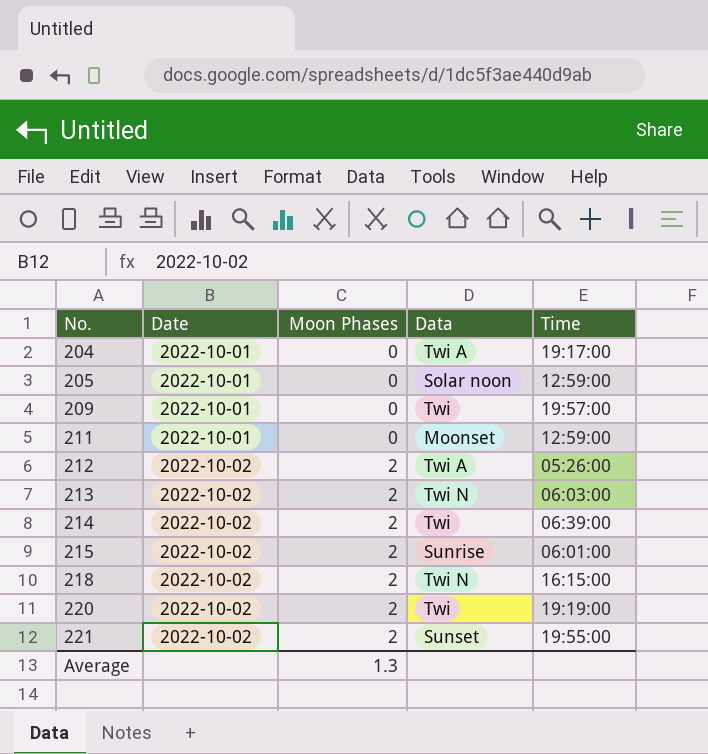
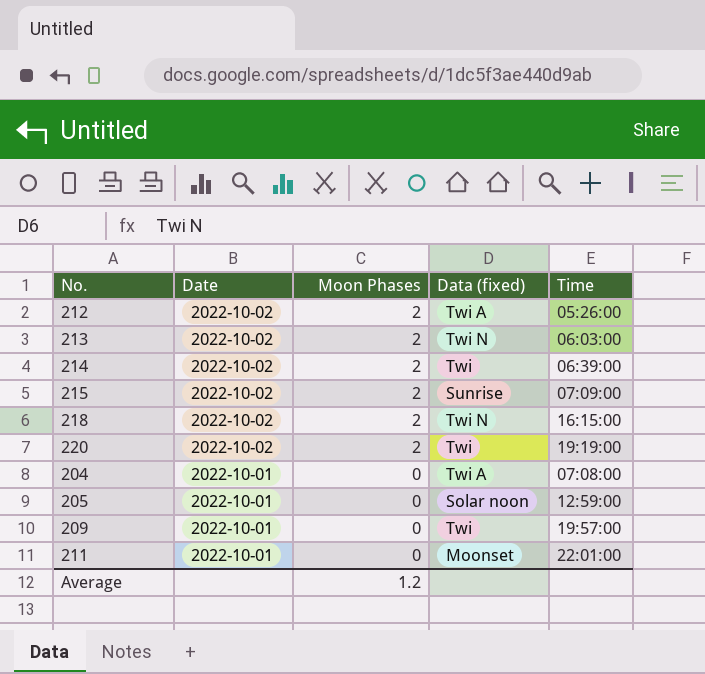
row order: No. ascending -> Date descending
column name: Data -> Data (fixed)
row 221: 2022-10-02 | 2 | Sunset | 19:55:00 -> none
215 | Time: 06:01:00 -> 07:09:00
204 | Time: 19:17:00 -> 07:08:00
211 | Time: 12:59:00 -> 22:01:00
Average | Moon Phases: 1.3 -> 1.2

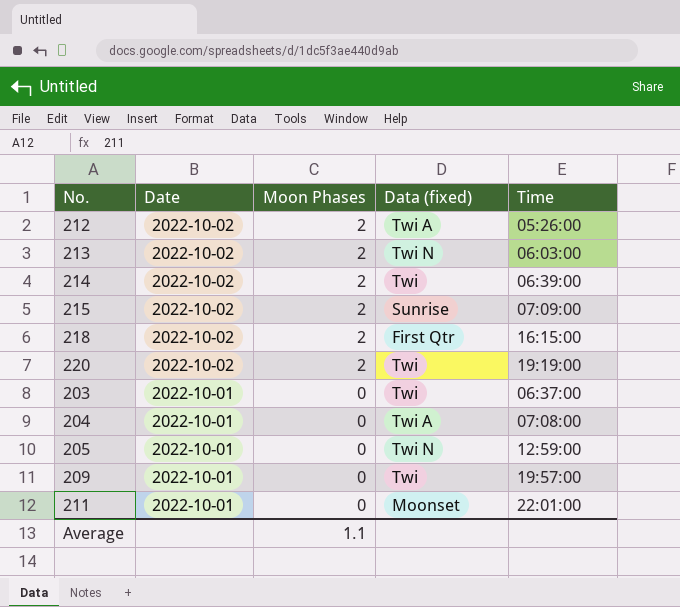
218 | Data (fixed): Twi N -> First Qtr
row 203: none -> 2022-10-01 | 0 | Twi | 06:37:00
205 | Data (fixed): Solar noon -> Twi N
Average | Moon Phases: 1.2 -> 1.1

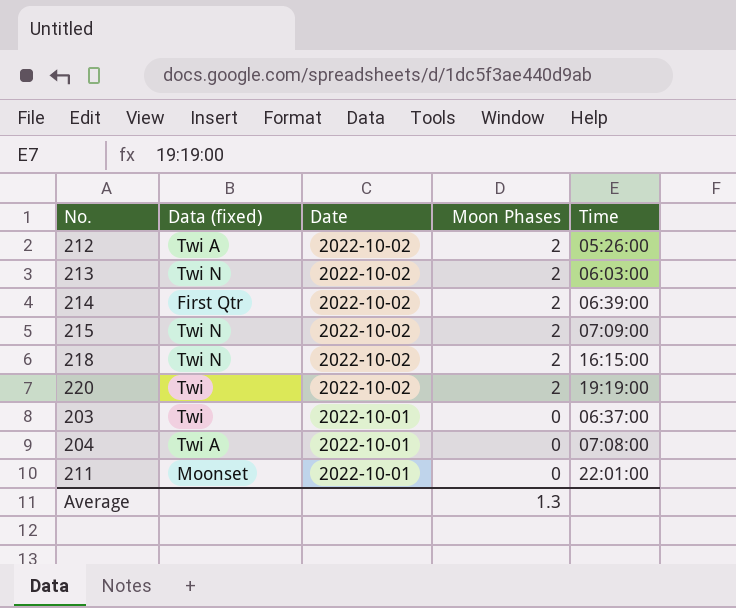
column Data (fixed) | position: 4 -> 2
row 205: 2022-10-01 | 0 | Twi N | 12:59:00 -> none
row 209: 2022-10-01 | 0 | Twi | 19:57:00 -> none
214 | Data (fixed): Twi -> First Qtr
215 | Data (fixed): Sunrise -> Twi N
218 | Data (fixed): First Qtr -> Twi N
Average | Moon Phases: 1.1 -> 1.3

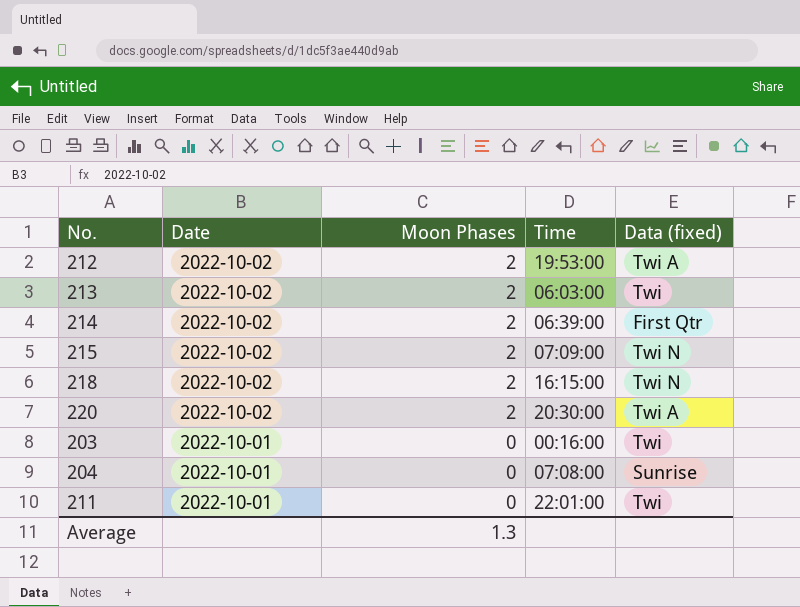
column Data (fixed) | position: 2 -> 5
212 | Time: 05:26:00 -> 19:53:00
213 | Data (fixed): Twi N -> Twi
220 | Time: 19:19:00 -> 20:30:00
220 | Data (fixed): Twi -> Twi A
203 | Time: 06:37:00 -> 00:16:00
204 | Data (fixed): Twi A -> Sunrise
211 | Data (fixed): Moonset -> Twi

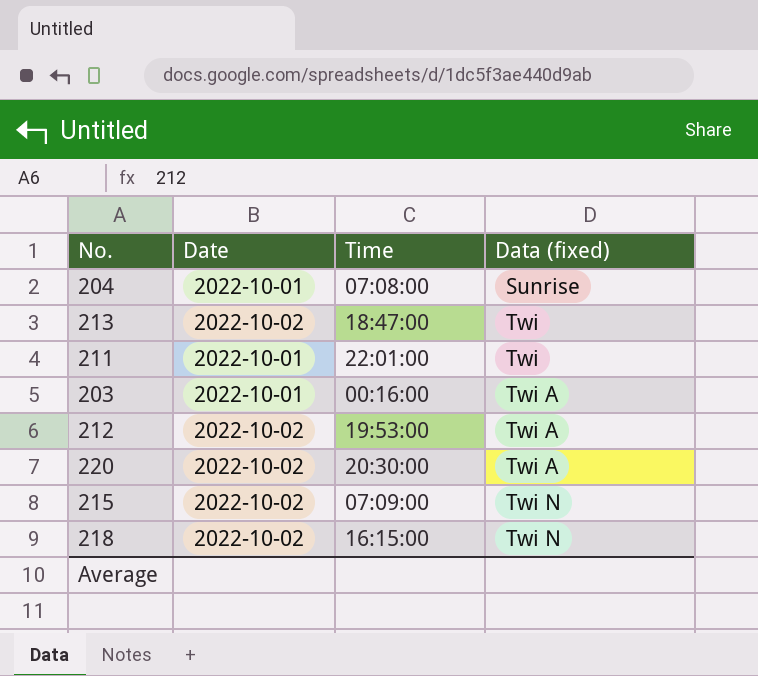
row order: Date descending -> Data (fixed) ascending
column Moon Phases | position: 3 -> none
row 214: 2022-10-02 | 2 | 06:39:00 | First Qtr -> none
213 | Time: 06:03:00 -> 18:47:00
203 | Data (fixed): Twi -> Twi A

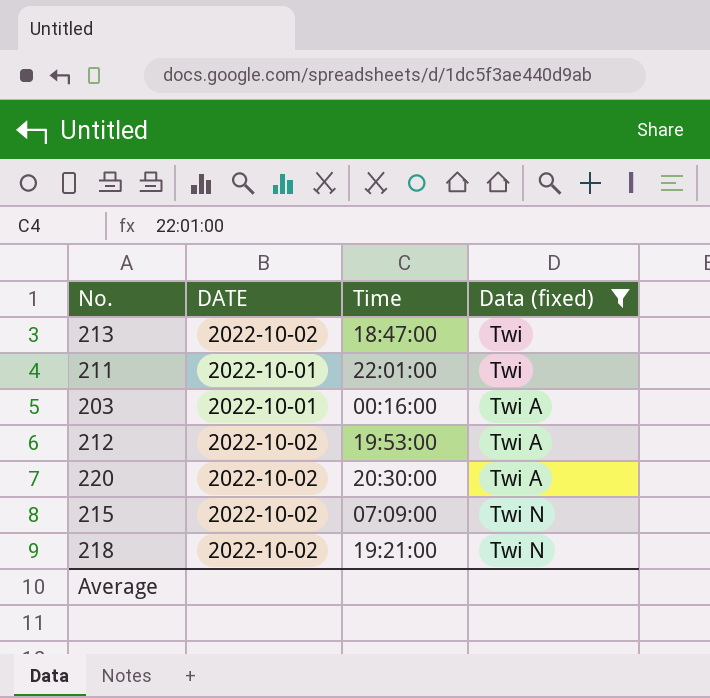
filter: none -> Data (fixed) != Sunrise
column name: Date -> DATE
218 | Time: 16:15:00 -> 19:21:00

